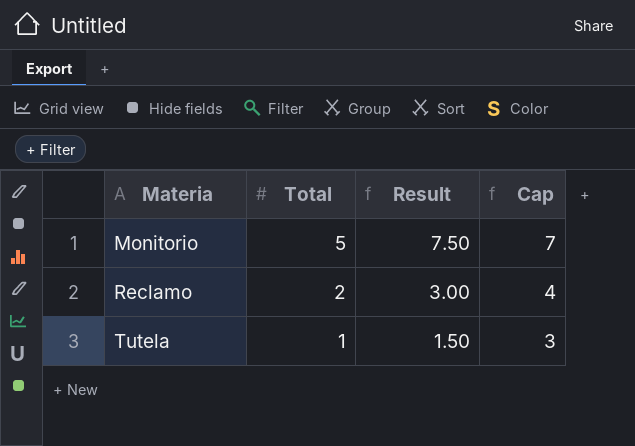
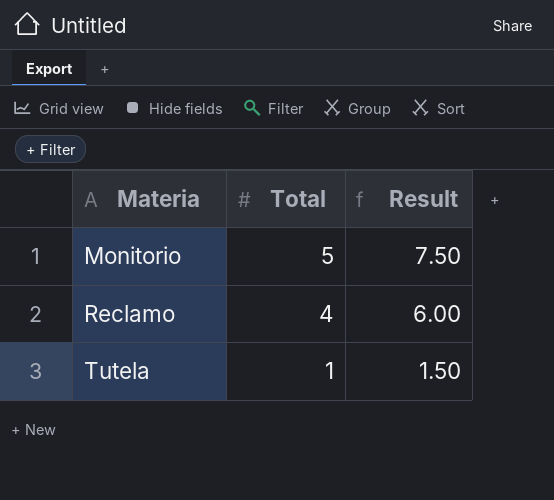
column Cap | formula: [Total] + 2 -> none
Reclamo | Total: 2 -> 4
Reclamo | Result: 3.00 -> 6.00

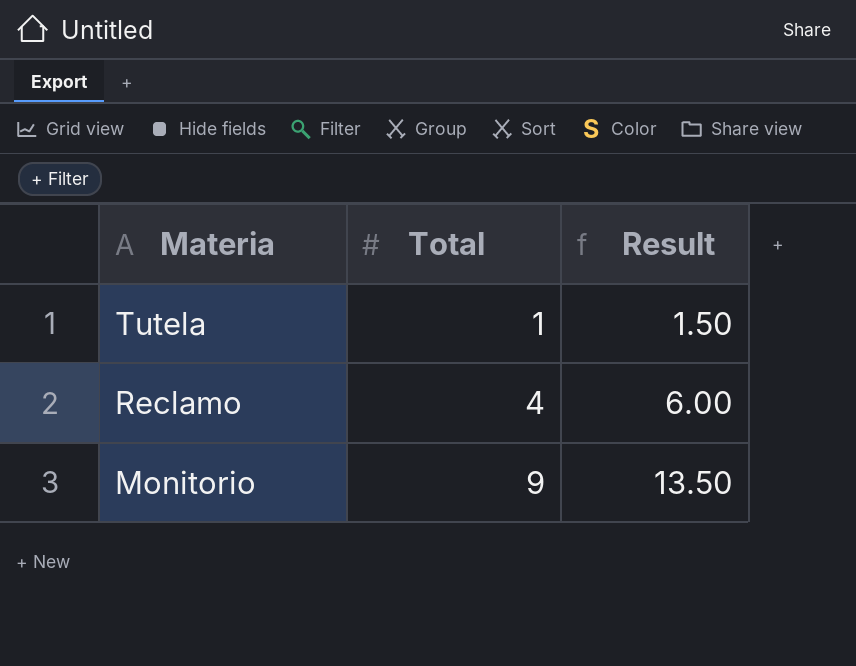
row order: Materia ascending -> Materia descending
Monitorio | Total: 5 -> 9
Monitorio | Result: 7.50 -> 13.50

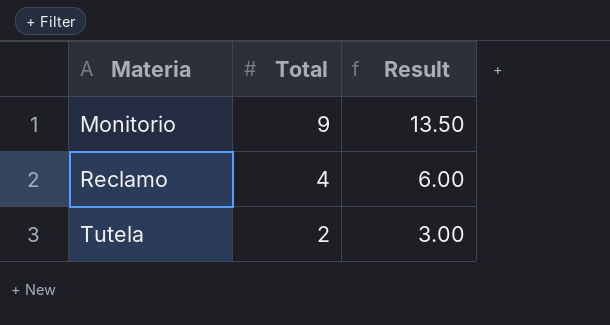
row order: Materia descending -> Materia ascending
Tutela | Total: 1 -> 2
Tutela | Result: 1.50 -> 3.00

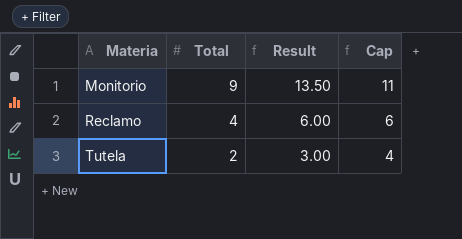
column Cap | formula: none -> [Total] + 2

